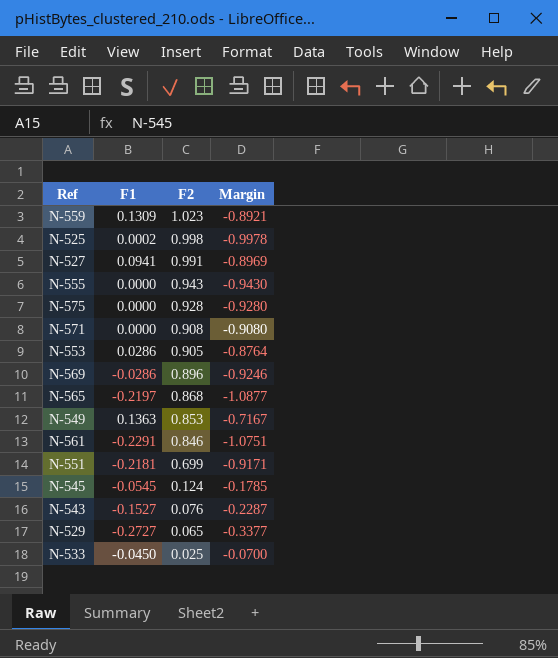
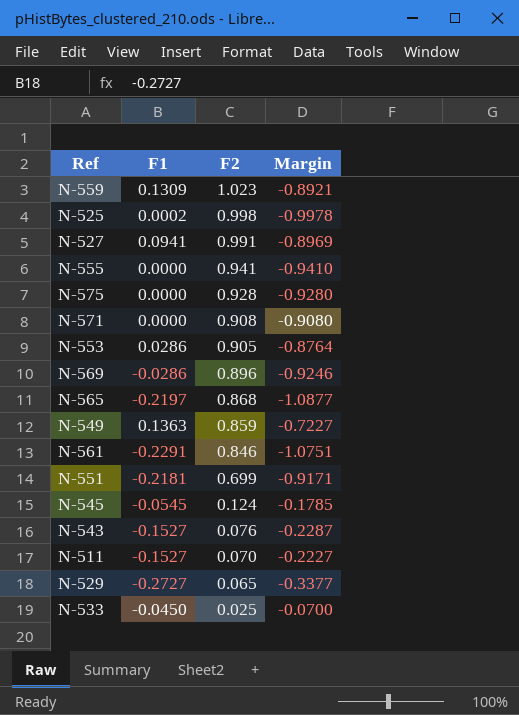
N-555 | F2: 0.943 -> 0.941
N-555 | Margin: -0.9430 -> -0.9410
N-549 | F2: 0.853 -> 0.859
N-549 | Margin: -0.7167 -> -0.7227
row N-511: none -> -0.1527 | 0.070 | -0.2227

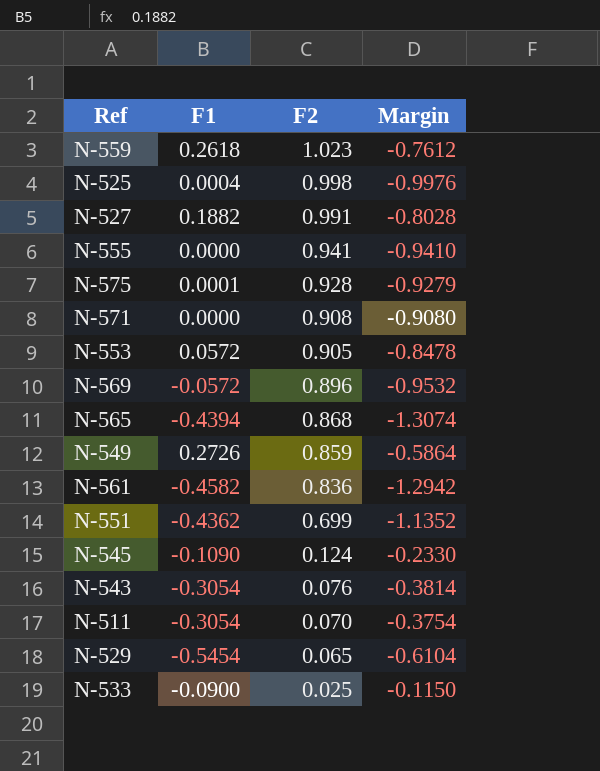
N-559 | F1: 0.1309 -> 0.2618
N-559 | Margin: -0.8921 -> -0.7612
N-525 | F1: 0.0002 -> 0.0004
N-525 | Margin: -0.9978 -> -0.9976
N-527 | F1: 0.0941 -> 0.1882
N-527 | Margin: -0.8969 -> -0.8028
N-575 | F1: 0.0000 -> 0.0001
N-575 | Margin: -0.9280 -> -0.9279
N-553 | F1: 0.0286 -> 0.0572
N-553 | Margin: -0.8764 -> -0.8478
N-569 | F1: -0.0286 -> -0.0572
N-569 | Margin: -0.9246 -> -0.9532
N-565 | F1: -0.2197 -> -0.4394
N-565 | Margin: -1.0877 -> -1.3074
N-549 | F1: 0.1363 -> 0.2726
N-549 | Margin: -0.7227 -> -0.5864
N-561 | F1: -0.2291 -> -0.4582
N-561 | F2: 0.846 -> 0.836
N-561 | Margin: -1.0751 -> -1.2942
N-551 | F1: -0.2181 -> -0.4362
N-551 | Margin: -0.9171 -> -1.1352
N-545 | F1: -0.0545 -> -0.1090
N-545 | Margin: -0.1785 -> -0.2330
N-543 | F1: -0.1527 -> -0.3054
N-543 | Margin: -0.2287 -> -0.3814
N-511 | F1: -0.1527 -> -0.3054
N-511 | Margin: -0.2227 -> -0.3754
N-529 | F1: -0.2727 -> -0.5454
N-529 | Margin: -0.3377 -> -0.6104
N-533 | F1: -0.0450 -> -0.0900
N-533 | Margin: -0.0700 -> -0.1150

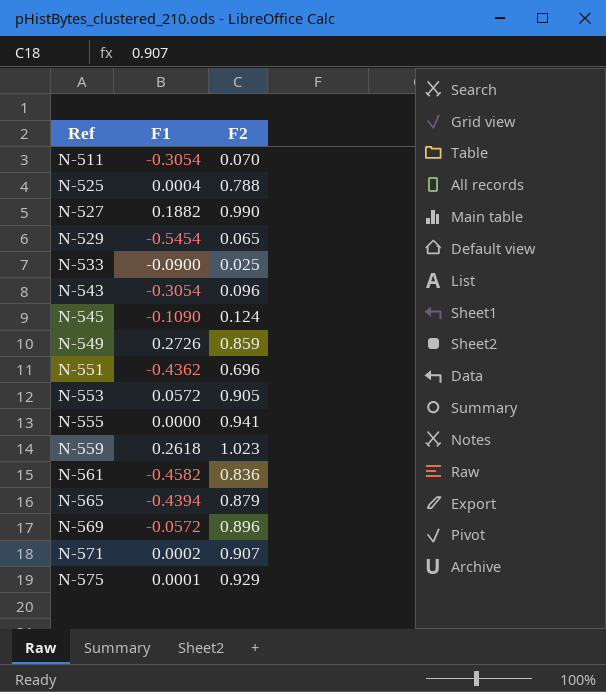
row order: F2 descending -> Ref ascending
column Margin | formula: [F1] - [F2] -> none
N-525 | F2: 0.998 -> 0.788
N-527 | F2: 0.991 -> 0.990
N-543 | F2: 0.076 -> 0.096
N-551 | F2: 0.699 -> 0.696
N-565 | F2: 0.868 -> 0.879
N-571 | F1: 0.0000 -> 0.0002
N-571 | F2: 0.908 -> 0.907
N-575 | F2: 0.928 -> 0.929

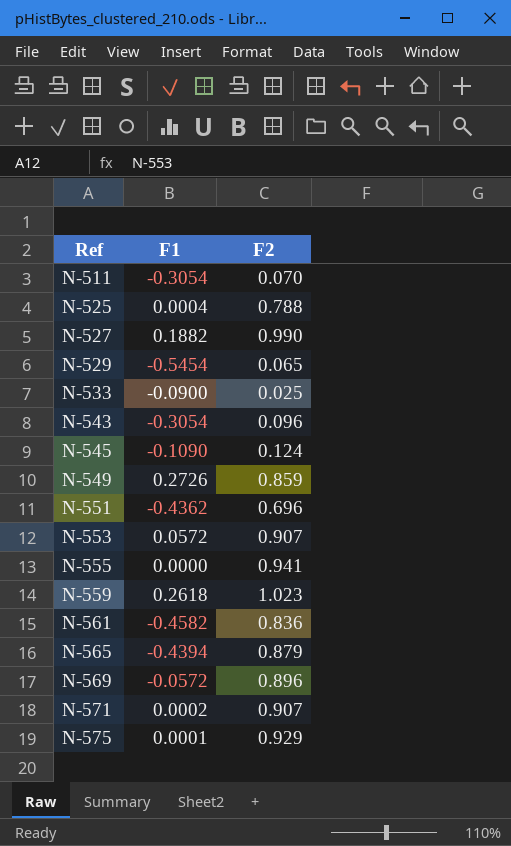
N-553 | F2: 0.905 -> 0.907

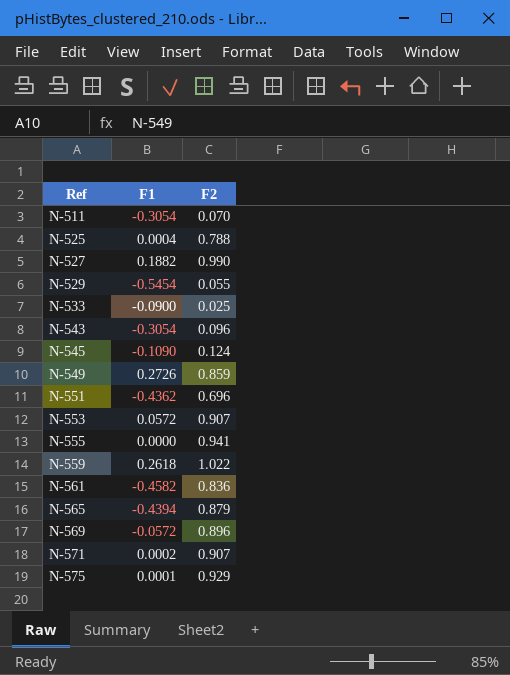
N-529 | F2: 0.065 -> 0.055
N-559 | F2: 1.023 -> 1.022

